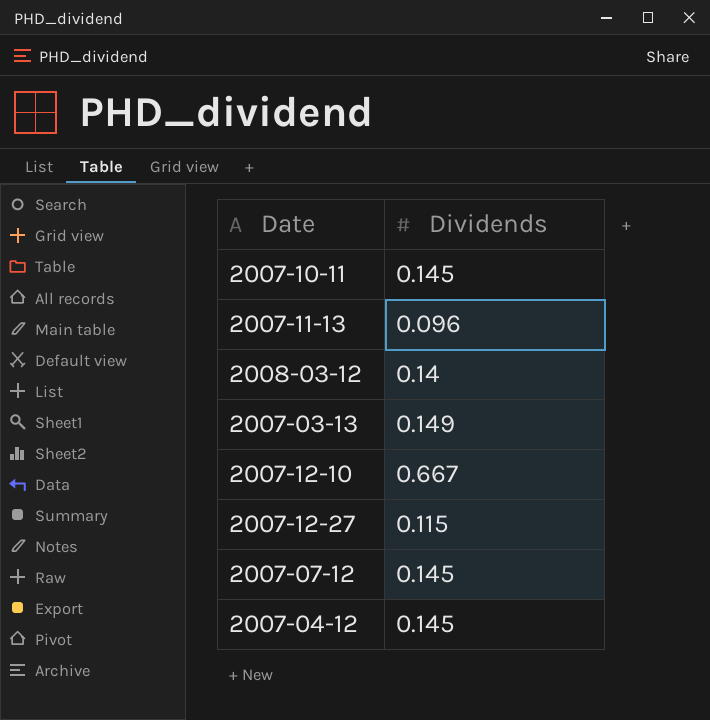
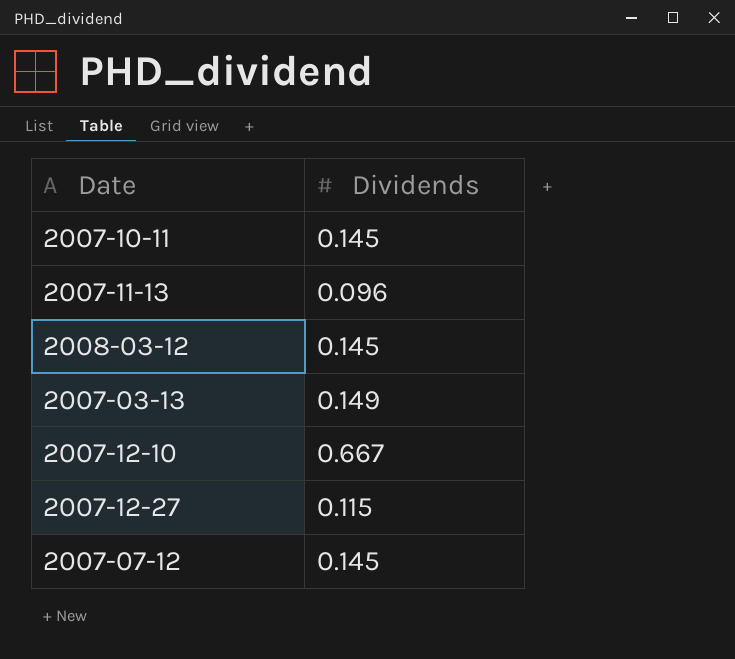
row 2007-04-12: 0.145 -> none
2008-03-12 | Dividends: 0.14 -> 0.145

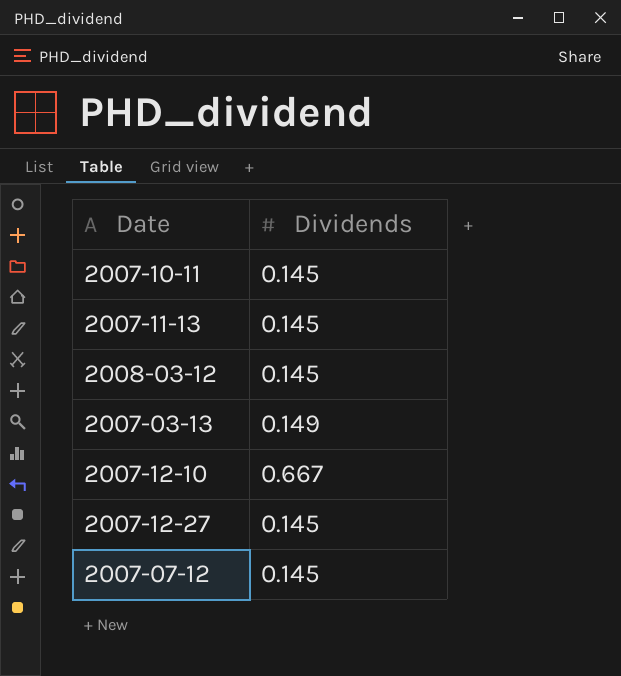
2007-11-13 | Dividends: 0.096 -> 0.145
2007-12-27 | Dividends: 0.115 -> 0.145

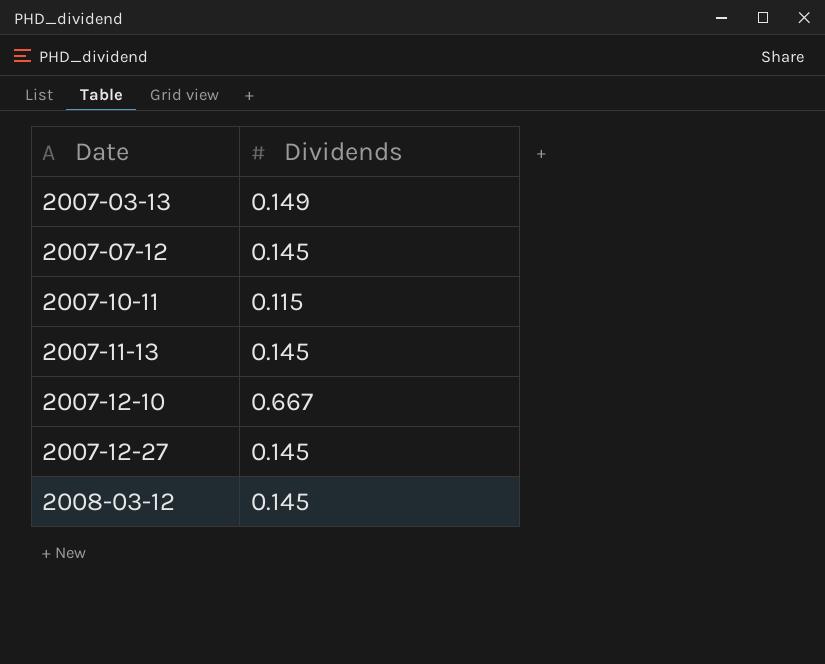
row order: none -> Date ascending
2007-10-11 | Dividends: 0.145 -> 0.115

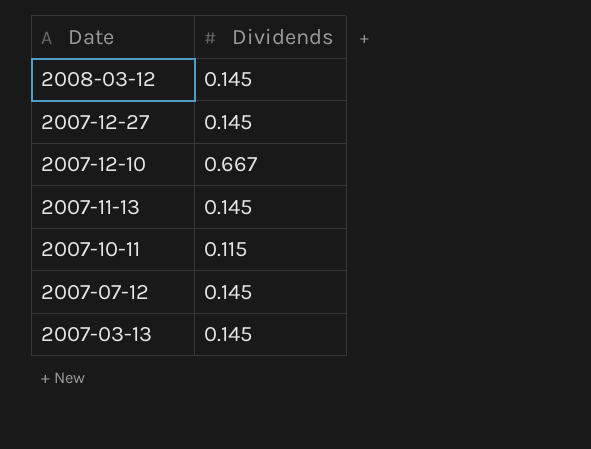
row order: Date ascending -> Date descending
2007-03-13 | Dividends: 0.149 -> 0.145

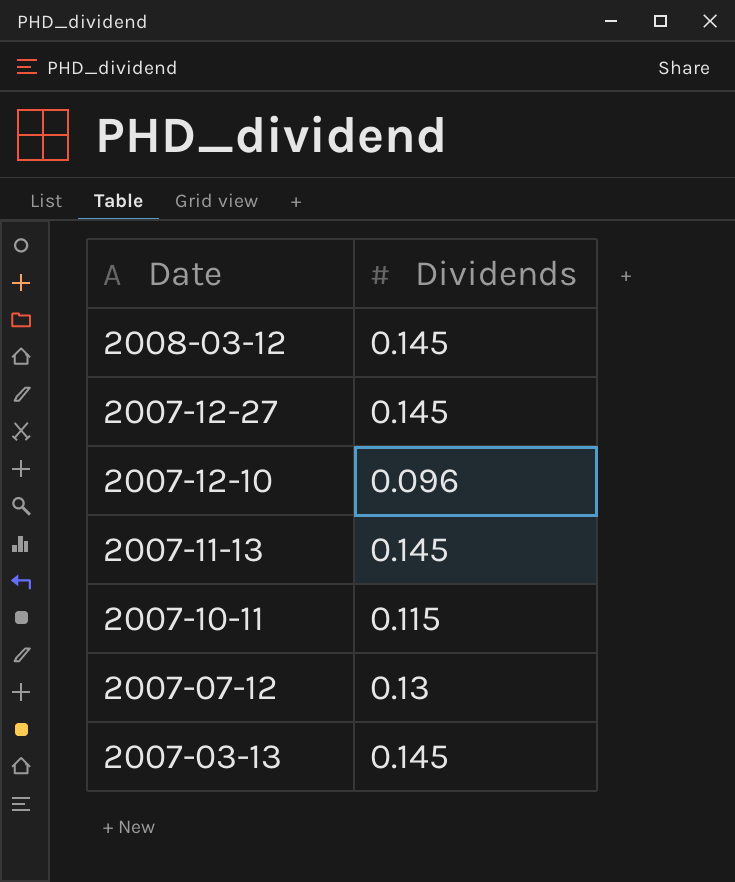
2007-12-10 | Dividends: 0.667 -> 0.096
2007-07-12 | Dividends: 0.145 -> 0.13

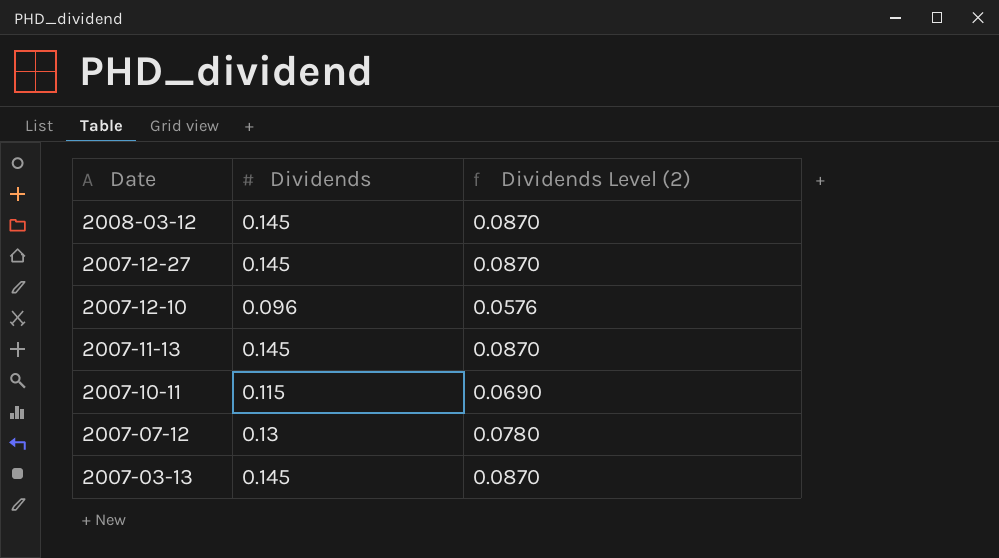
column Dividends Level (2) | formula: none -> [Dividends] * 0.6

